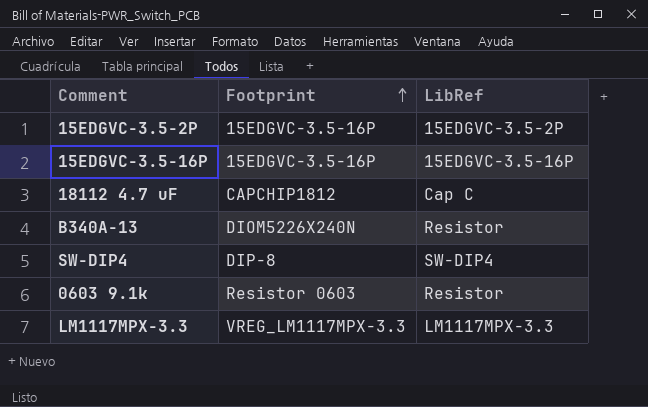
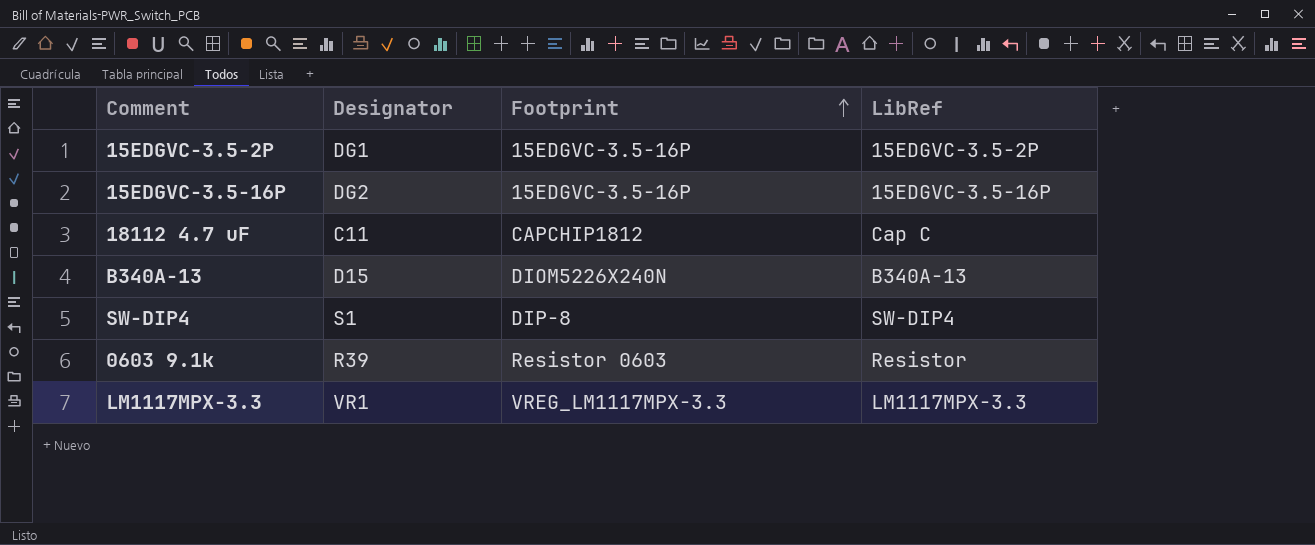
column Designator | position: none -> 2
B340A-13 | LibRef: Resistor -> B340A-13

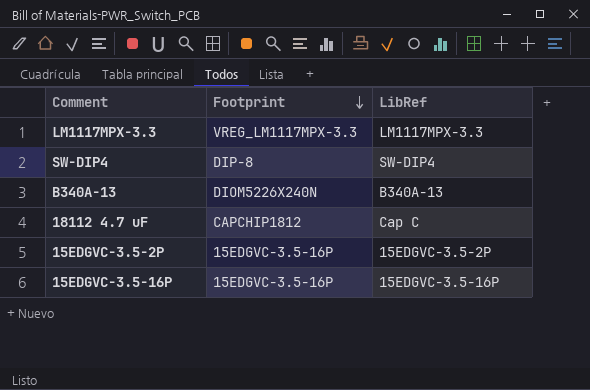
row order: Footprint ascending -> Footprint descending
column Designator | position: 2 -> none
row 0603 9.1k: R39 | Resistor 0603 | Resistor -> none

